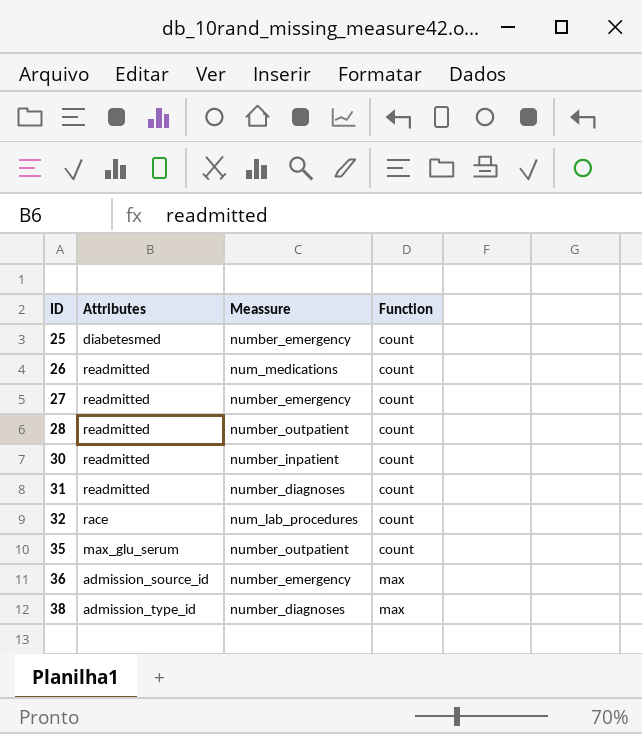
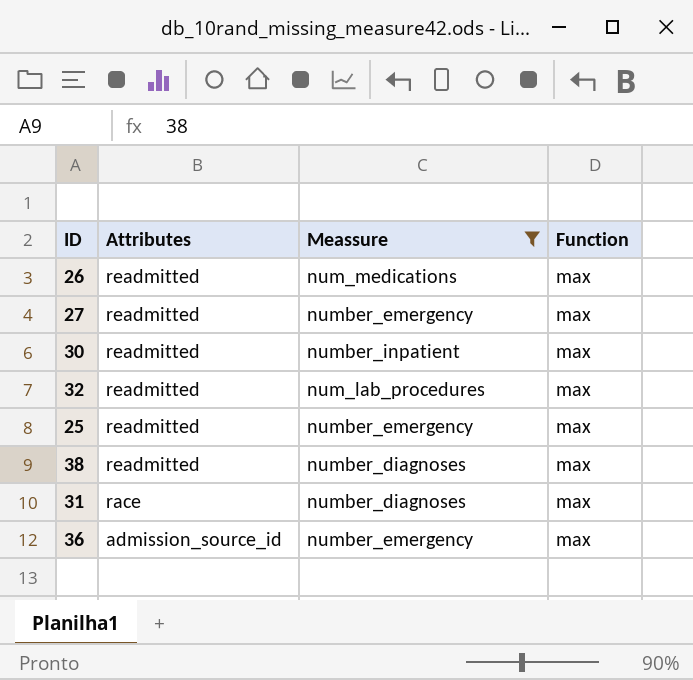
filter: none -> Meassure != number_outpatient
row order: ID ascending -> Attributes descending
26 | Function: count -> max
27 | Function: count -> max
30 | Function: count -> max
32 | Attributes: race -> readmitted
32 | Function: count -> max
25 | Attributes: diabetesmed -> readmitted
25 | Function: count -> max
38 | Attributes: admission_type_id -> readmitted
31 | Attributes: readmitted -> race
31 | Function: count -> max

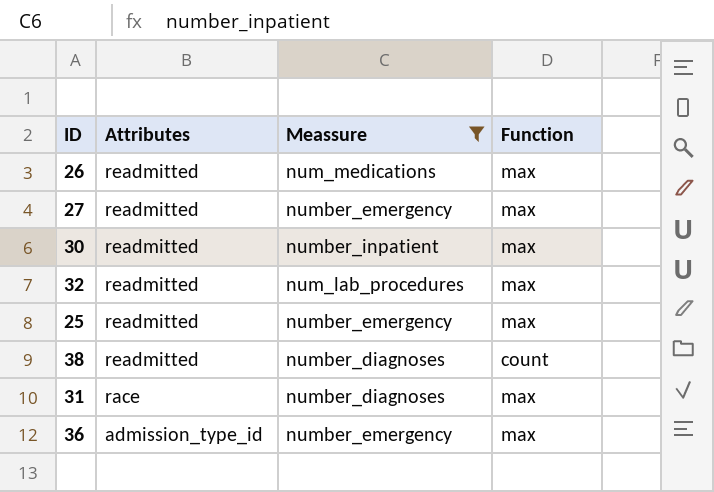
38 | Function: max -> count
36 | Attributes: admission_source_id -> admission_type_id

